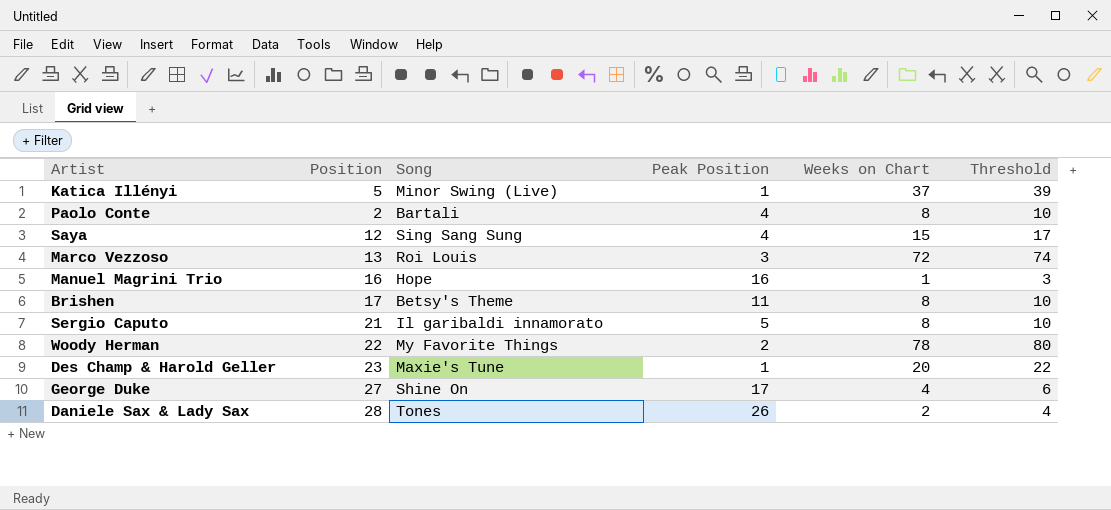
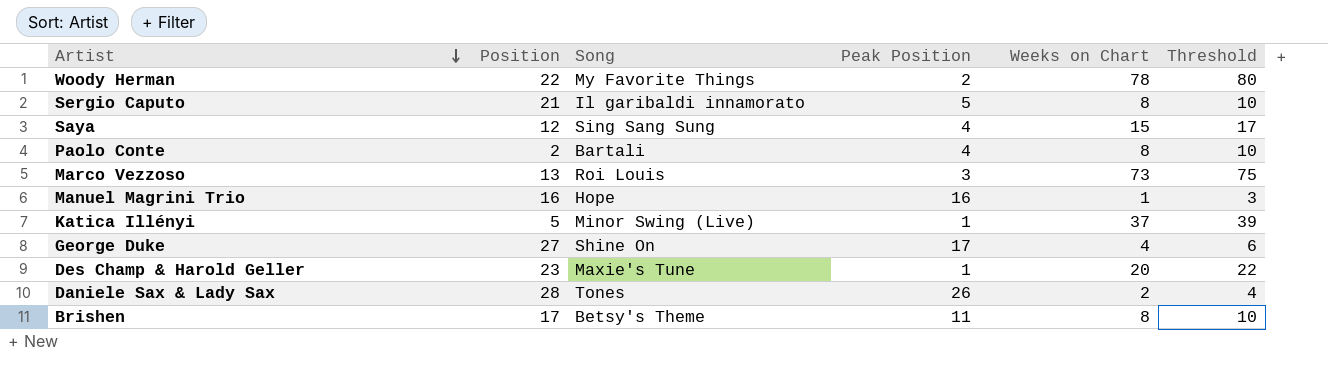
row order: none -> Artist descending
Marco Vezzoso | Weeks on Chart: 72 -> 73
Marco Vezzoso | Threshold: 74 -> 75

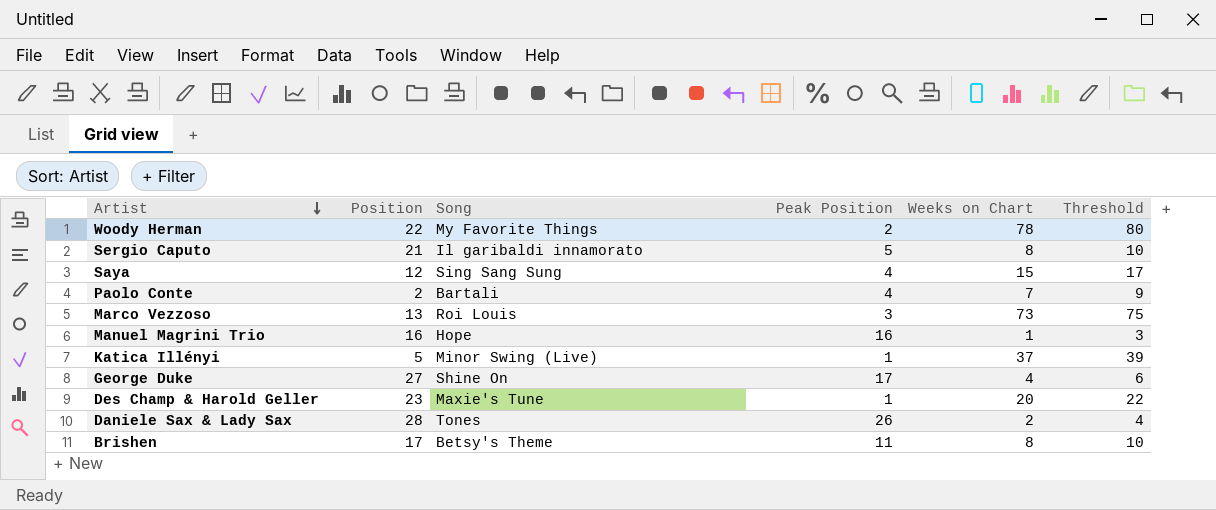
Paolo Conte | Weeks on Chart: 8 -> 7
Paolo Conte | Threshold: 10 -> 9

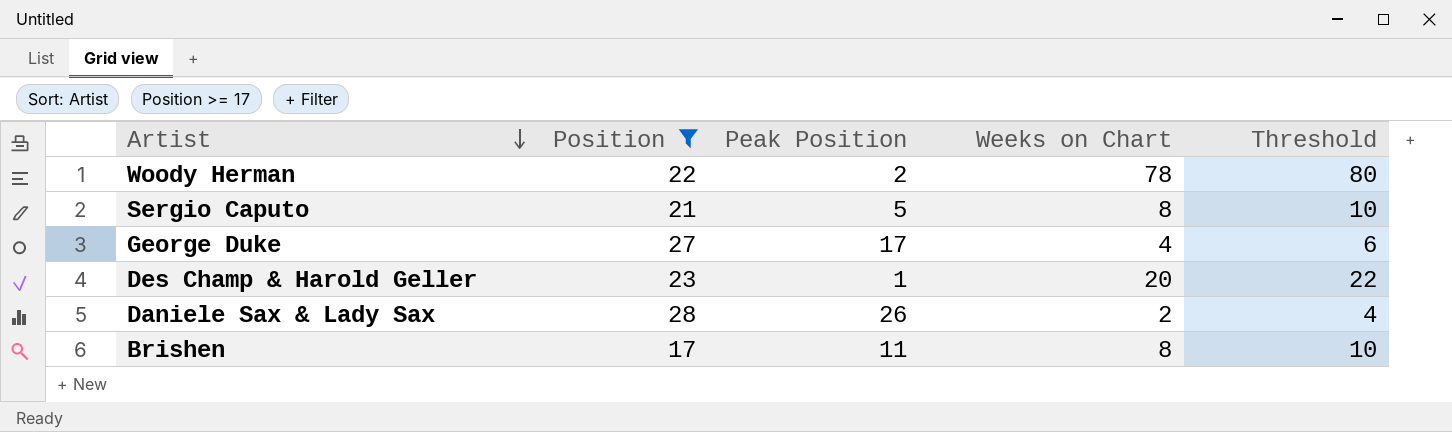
filter: none -> Position >= 17
column Song | position: 3 -> none

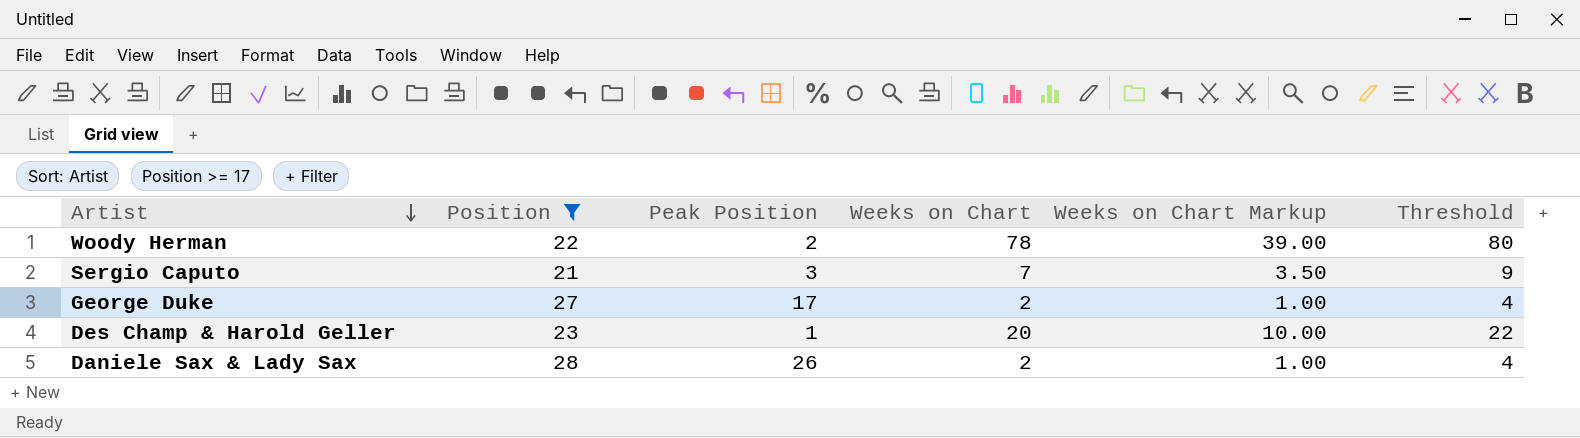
column Weeks on Chart Markup | formula: none -> [Weeks on Chart] * 0.5
row Brishen: 17 | 11 | 8 | 10 -> none
Sergio Caputo | Peak Position: 5 -> 3
Sergio Caputo | Weeks on Chart: 8 -> 7
Sergio Caputo | Threshold: 10 -> 9
George Duke | Weeks on Chart: 4 -> 2
George Duke | Threshold: 6 -> 4

